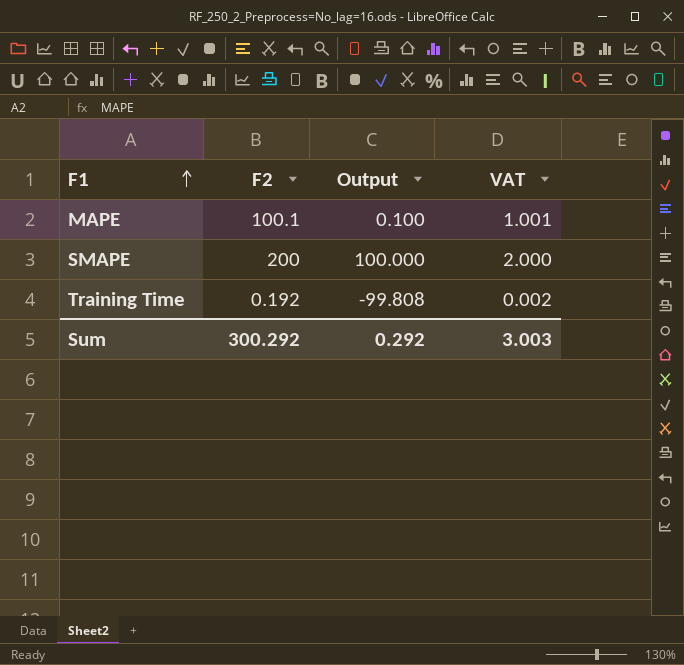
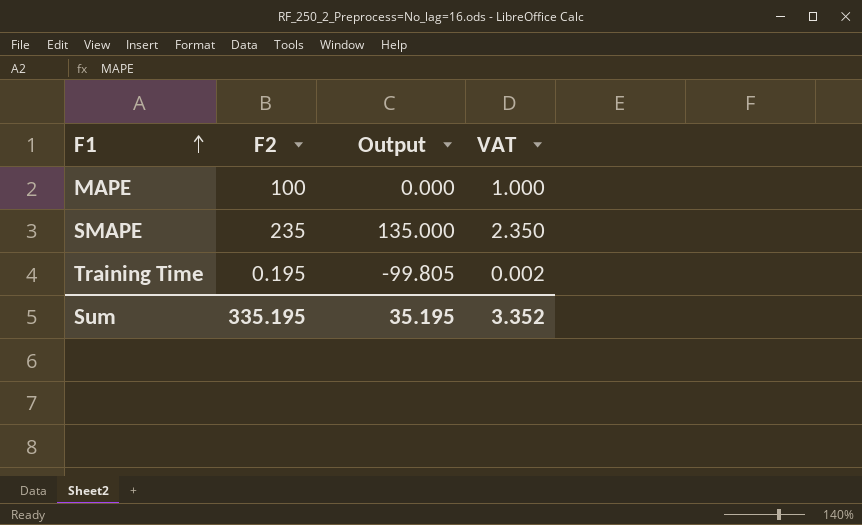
MAPE | F2: 100.1 -> 100
MAPE | Output: 0.100 -> 0.000
MAPE | VAT: 1.001 -> 1.000
SMAPE | F2: 200 -> 235
SMAPE | Output: 100.000 -> 135.000
SMAPE | VAT: 2.000 -> 2.350
Training Time | F2: 0.192 -> 0.195
Training Time | Output: -99.808 -> -99.805
Sum | F2: 300.292 -> 335.195
Sum | Output: 0.292 -> 35.195
Sum | VAT: 3.003 -> 3.352

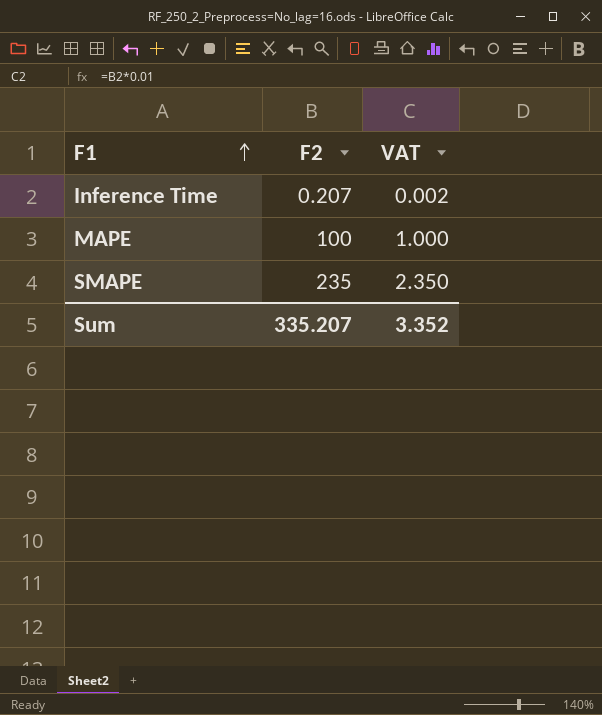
column Output | formula: [F2] - 100 -> none
row Training Time: 0.195 | -99.805 | 0.002 -> none
row Inference Time: none -> 0.207 | 0.002
Sum | F2: 335.195 -> 335.207

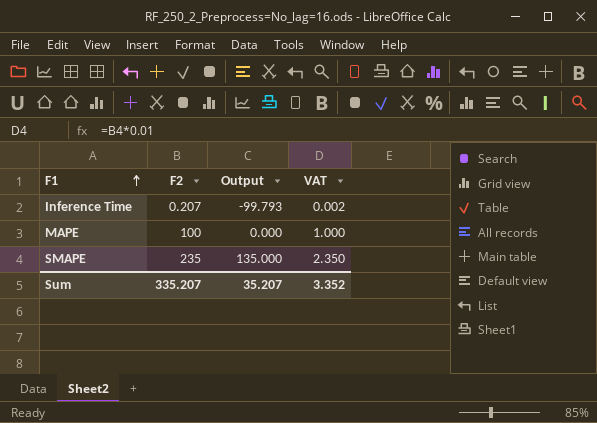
column Output | formula: none -> [F2] - 100

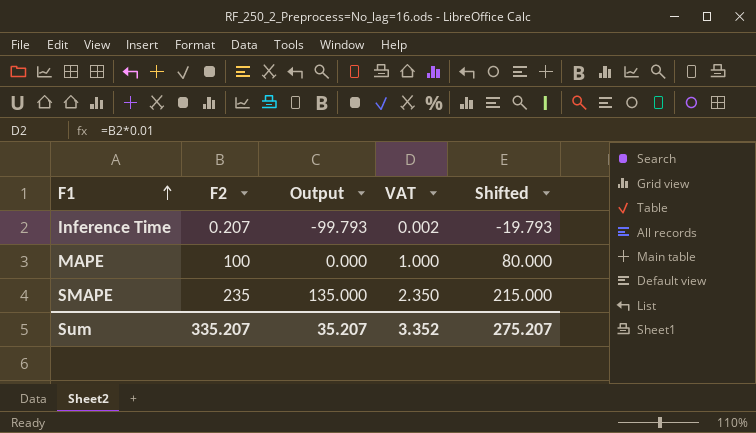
column Shifted | formula: none -> [F2] - 20

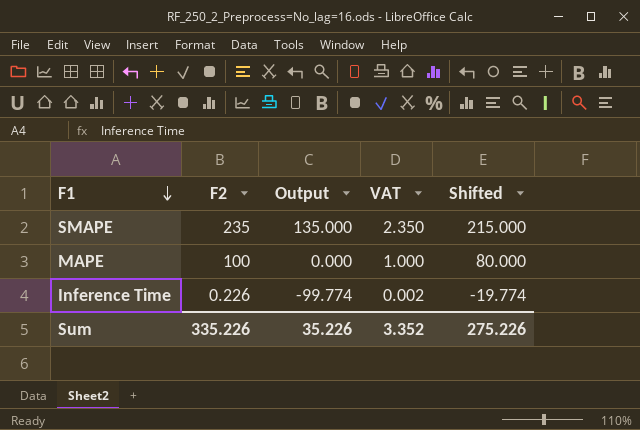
row order: F1 ascending -> F1 descending
Inference Time | F2: 0.207 -> 0.226
Inference Time | Output: -99.793 -> -99.774
Inference Time | Shifted: -19.793 -> -19.774
Sum | F2: 335.207 -> 335.226
Sum | Output: 35.207 -> 35.226
Sum | Shifted: 275.207 -> 275.226

